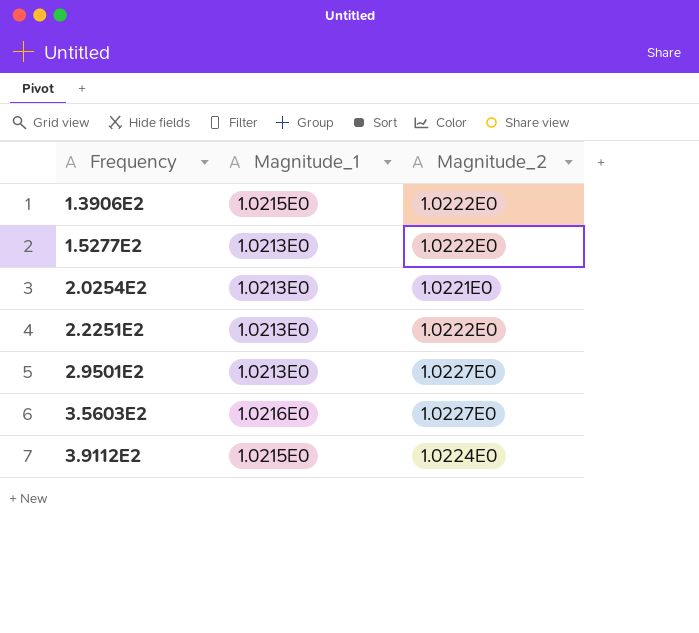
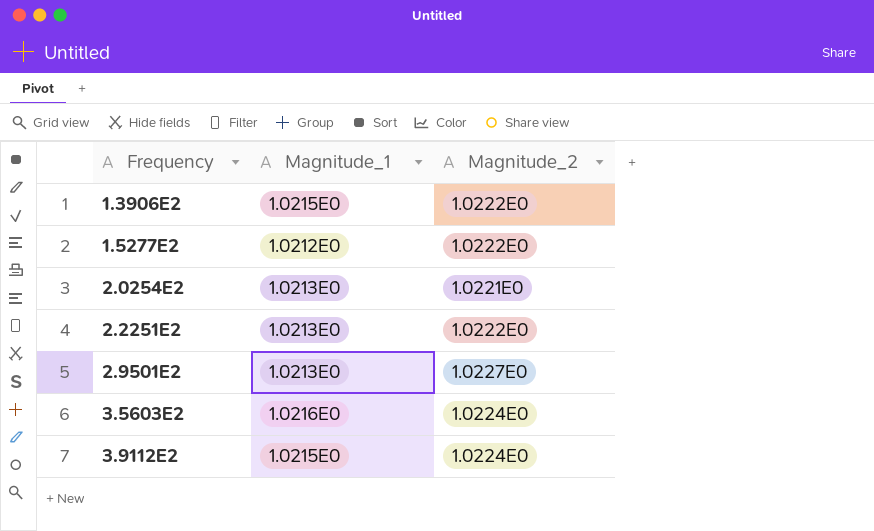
1.5277E2 | Magnitude_1: 1.0213E0 -> 1.0212E0
3.5603E2 | Magnitude_2: 1.0227E0 -> 1.0224E0

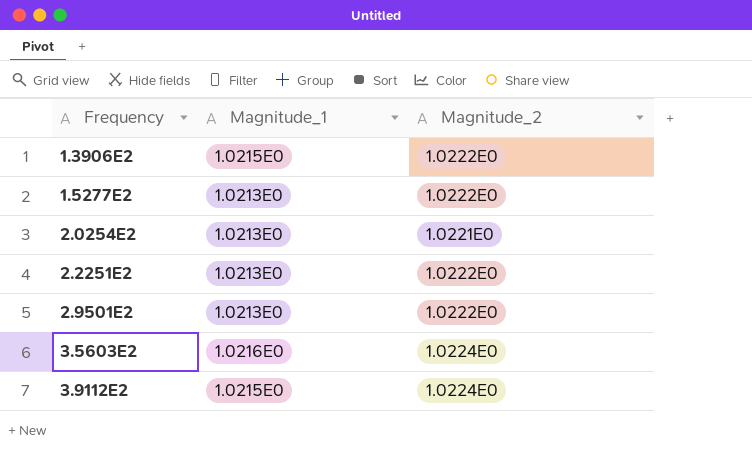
1.5277E2 | Magnitude_1: 1.0212E0 -> 1.0213E0
2.9501E2 | Magnitude_2: 1.0227E0 -> 1.0222E0

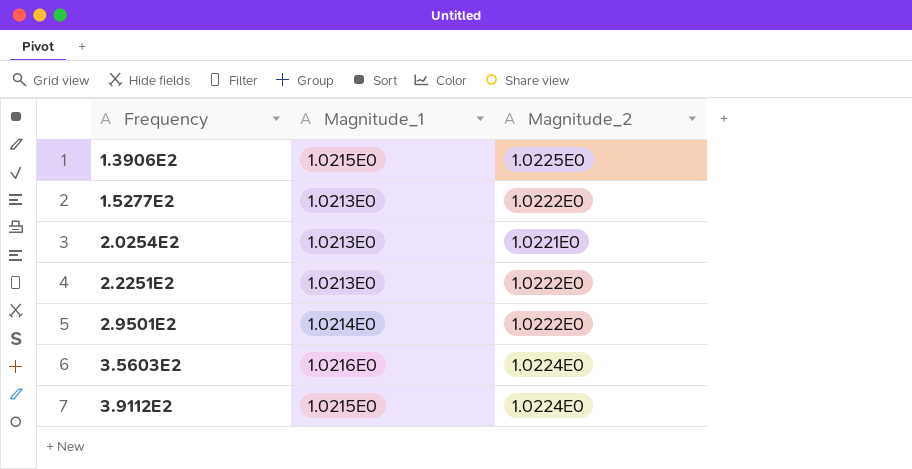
1.3906E2 | Magnitude_2: 1.0222E0 -> 1.0225E0
2.9501E2 | Magnitude_1: 1.0213E0 -> 1.0214E0

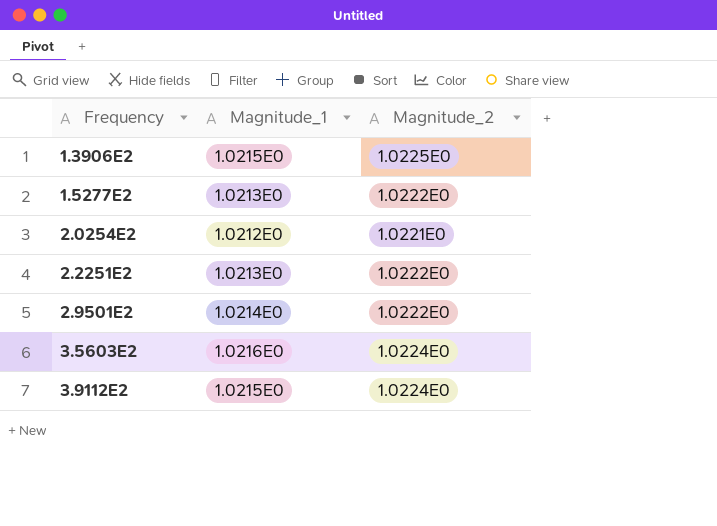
2.0254E2 | Magnitude_1: 1.0213E0 -> 1.0212E0

